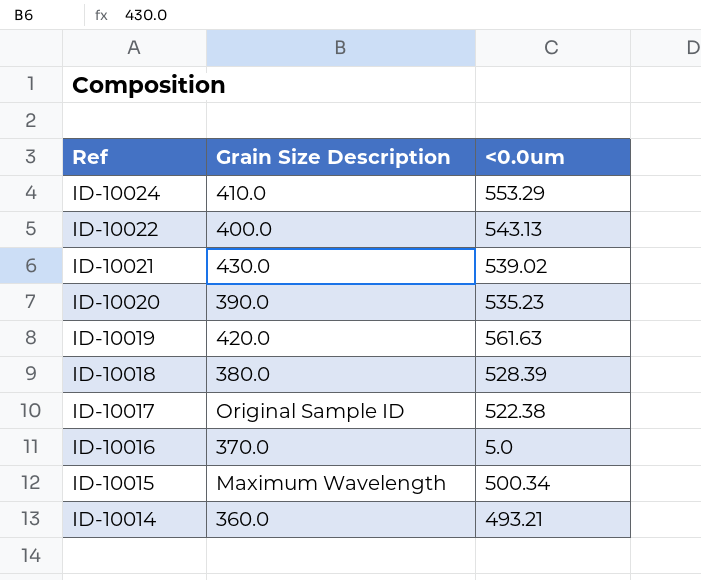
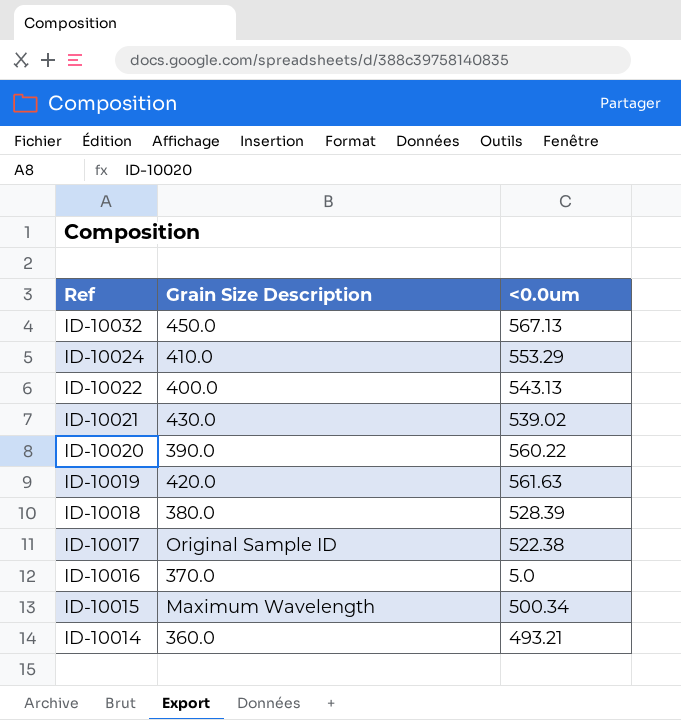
row ID-10032: none -> 450.0 | 567.13
ID-10020 | <0.0um: 535.23 -> 560.22

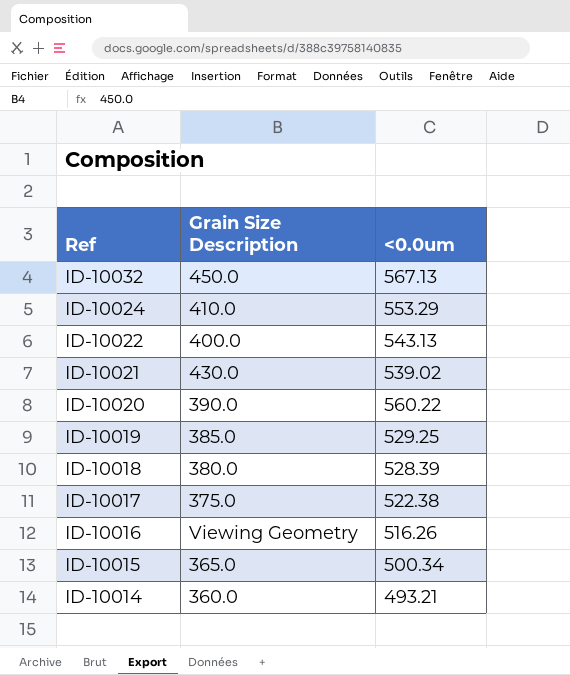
ID-10019 | Grain Size Description: 420.0 -> 385.0
ID-10019 | <0.0um: 561.63 -> 529.25
ID-10017 | Grain Size Description: Original Sample ID -> 375.0
ID-10016 | Grain Size Description: 370.0 -> Viewing Geometry
ID-10016 | <0.0um: 5.0 -> 516.26
ID-10015 | Grain Size Description: Maximum Wavelength -> 365.0

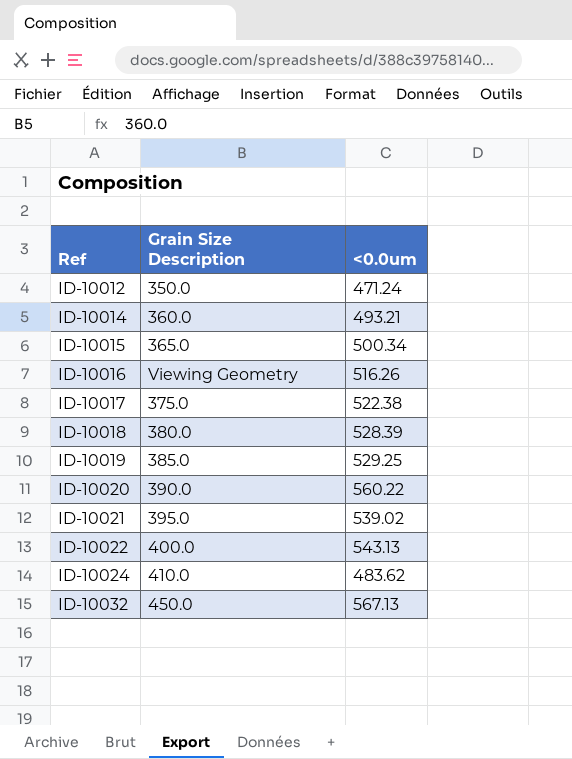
row order: Ref descending -> Ref ascending
row ID-10012: none -> 350.0 | 471.24
ID-10021 | Grain Size Description: 430.0 -> 395.0
ID-10024 | <0.0um: 553.29 -> 483.62

